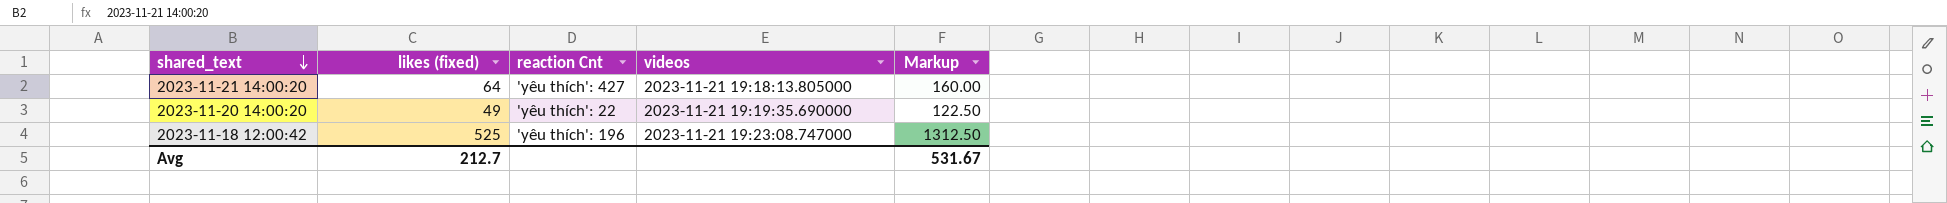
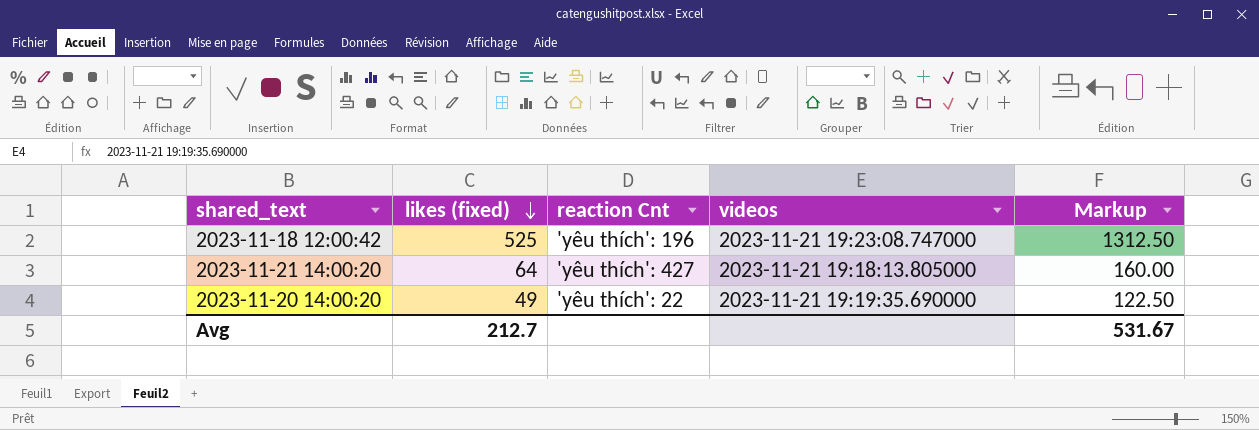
row order: shared_text descending -> likes (fixed) descending

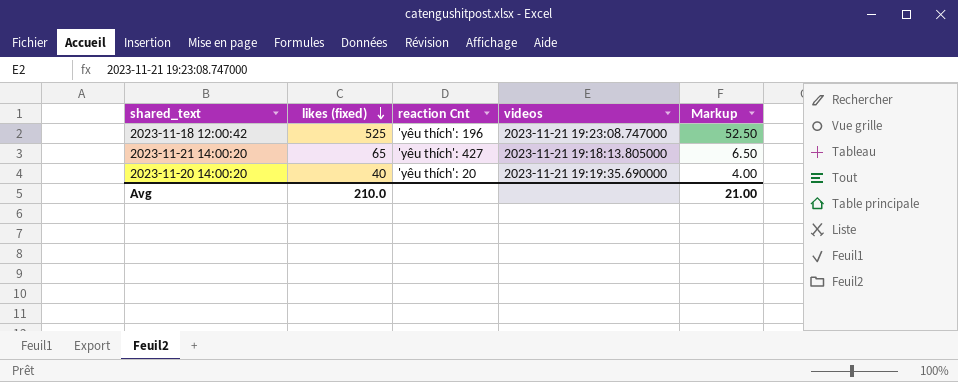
column Markup | formula: [likes (fixed)] * 2.5 -> [likes (fixed)] * 0.1
2023-11-21 14:00:20 | likes (fixed): 64 -> 65
2023-11-20 14:00:20 | likes (fixed): 49 -> 40
2023-11-20 14:00:20 | reaction Cnt: 'yêu thích': 22 -> 'yêu thích': 20
Avg | likes (fixed): 212.7 -> 210.0
Avg | Markup: 531.67 -> 21.00

